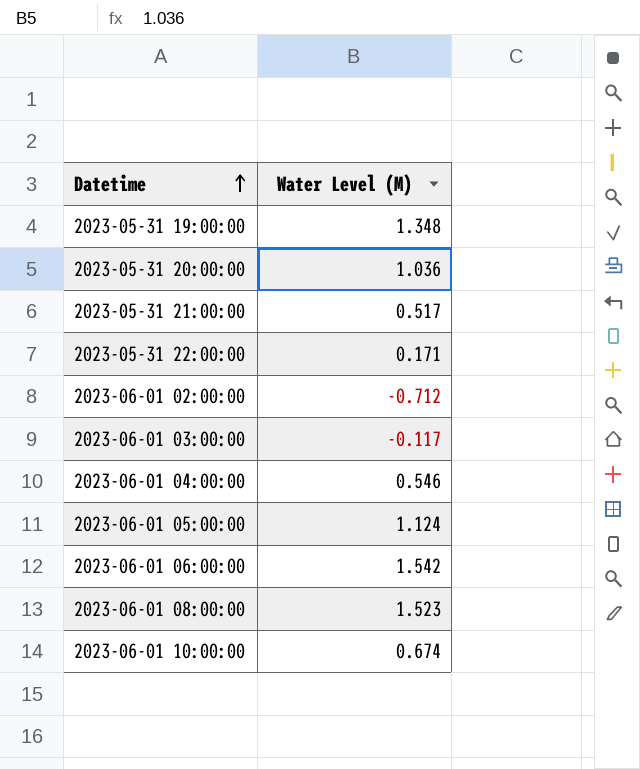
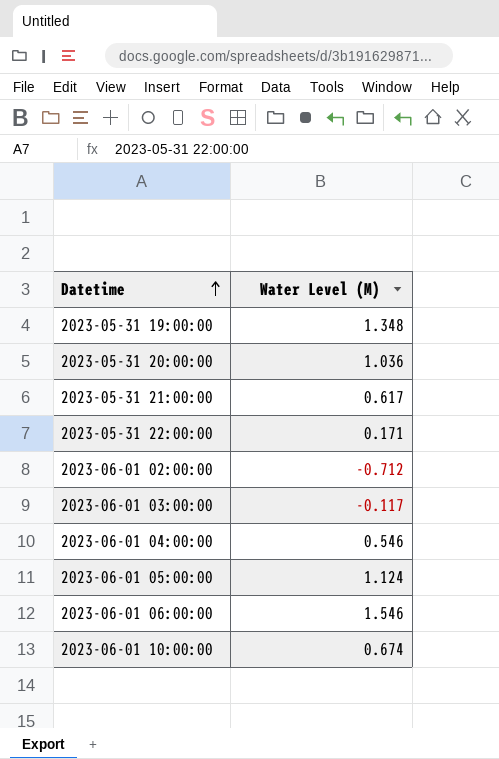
row 2023-06-01 08:00:00: 1.523 -> none
2023-05-31 21:00:00 | Water Level (M): 0.517 -> 0.617
2023-06-01 06:00:00 | Water Level (M): 1.542 -> 1.546

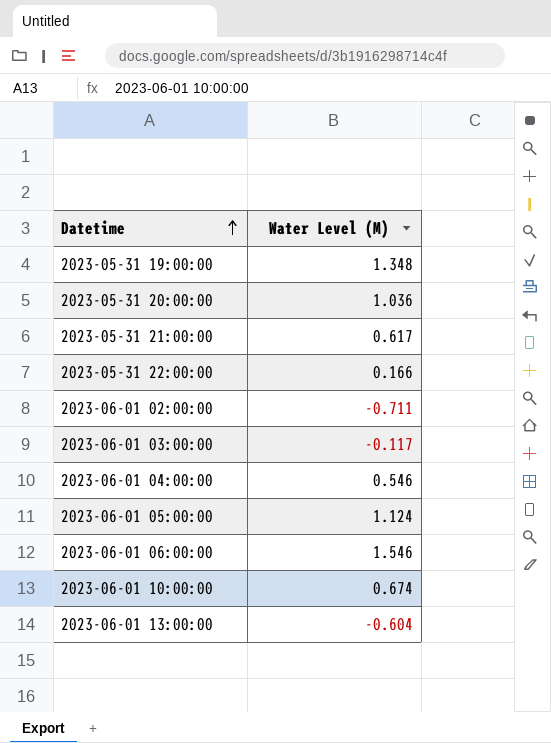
2023-05-31 22:00:00 | Water Level (M): 0.171 -> 0.166
2023-06-01 02:00:00 | Water Level (M): -0.712 -> -0.711
row 2023-06-01 13:00:00: none -> -0.604

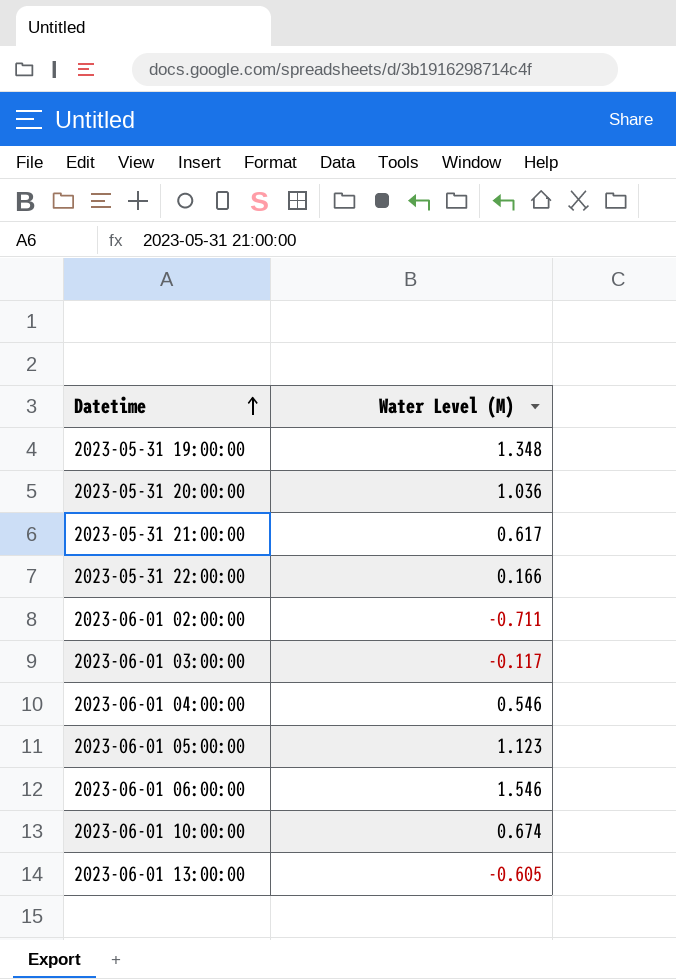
2023-06-01 05:00:00 | Water Level (M): 1.124 -> 1.123
2023-06-01 13:00:00 | Water Level (M): -0.604 -> -0.605

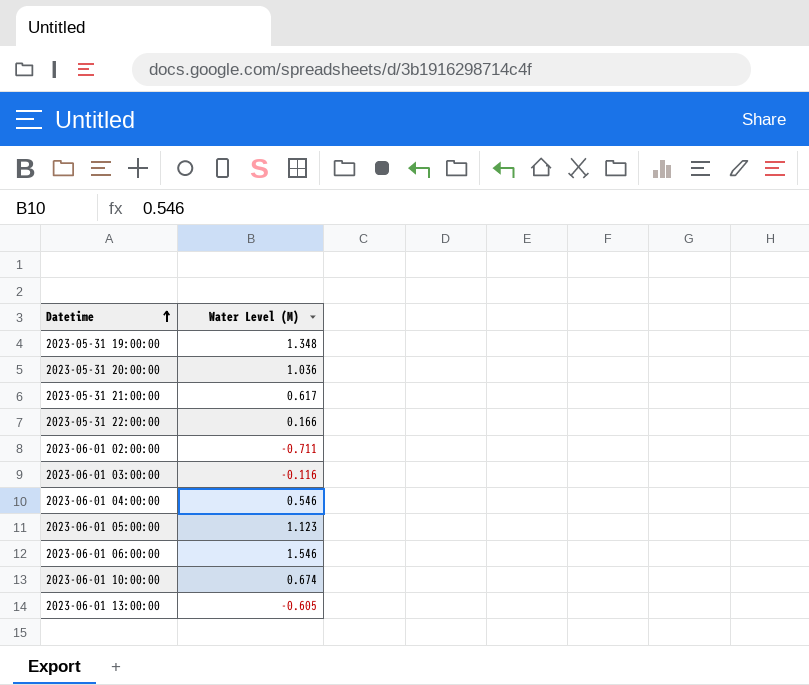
2023-06-01 03:00:00 | Water Level (M): -0.117 -> -0.116

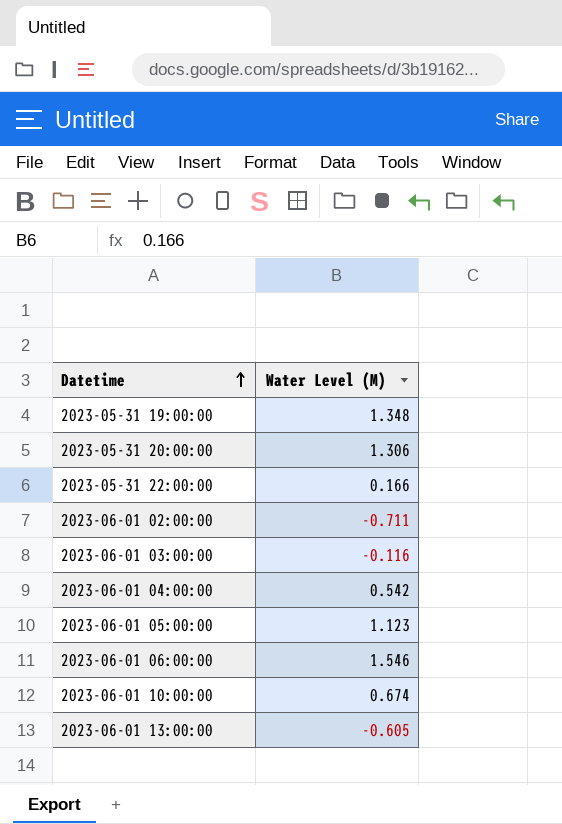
row 2023-05-31 21:00:00: 0.617 -> none
2023-05-31 20:00:00 | Water Level (M): 1.036 -> 1.306
2023-06-01 04:00:00 | Water Level (M): 0.546 -> 0.542

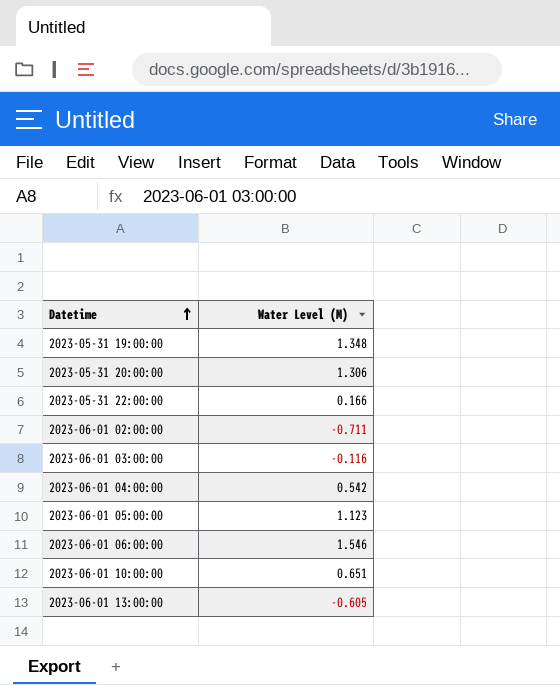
2023-06-01 10:00:00 | Water Level (M): 0.674 -> 0.651

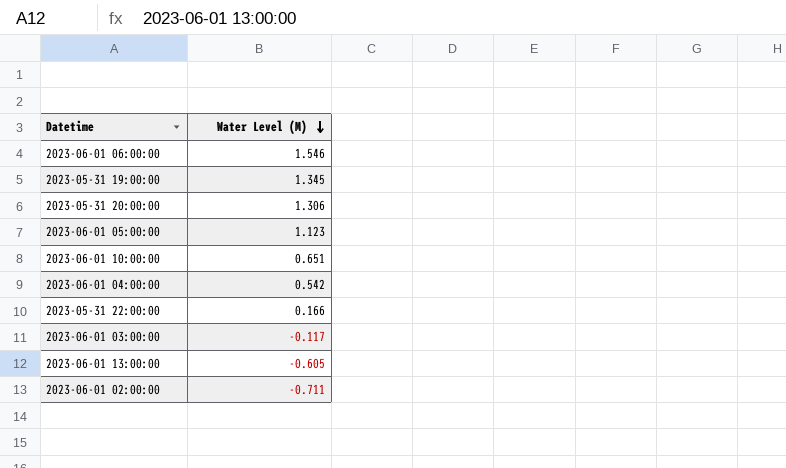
row order: Datetime ascending -> Water Level (M) descending
2023-05-31 19:00:00 | Water Level (M): 1.348 -> 1.345
2023-06-01 03:00:00 | Water Level (M): -0.116 -> -0.117

